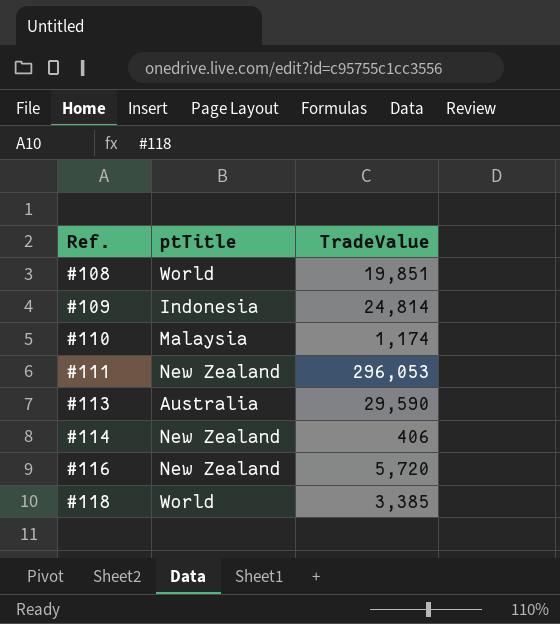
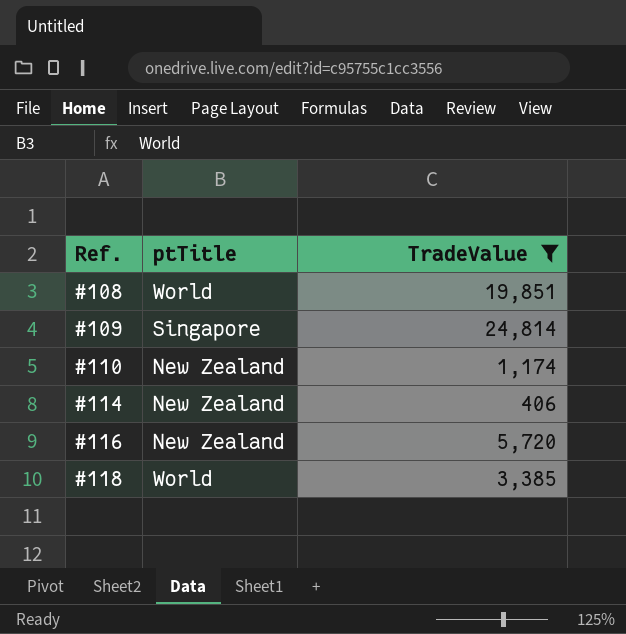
filter: none -> TradeValue <= 24,814
#109 | ptTitle: Indonesia -> Singapore
#110 | ptTitle: Malaysia -> New Zealand

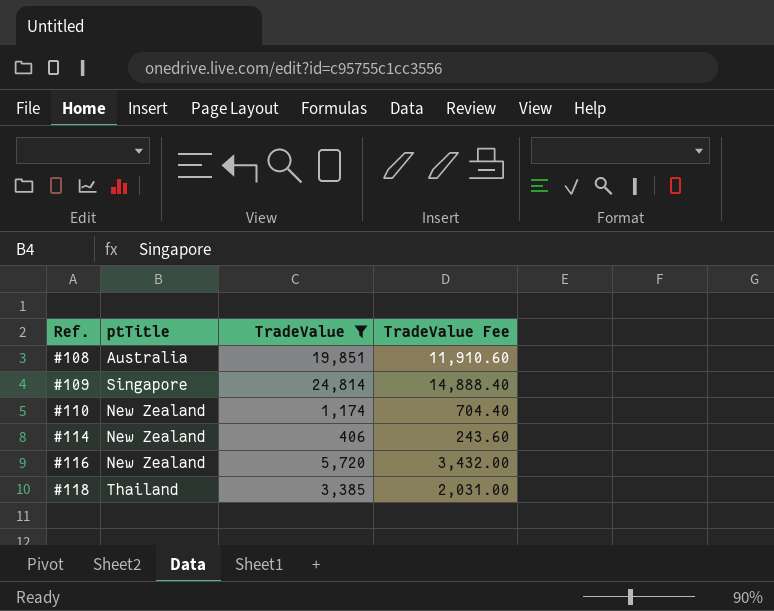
column TradeValue Fee | formula: none -> [TradeValue] * 0.6
#108 | ptTitle: World -> Australia
#118 | ptTitle: World -> Thailand

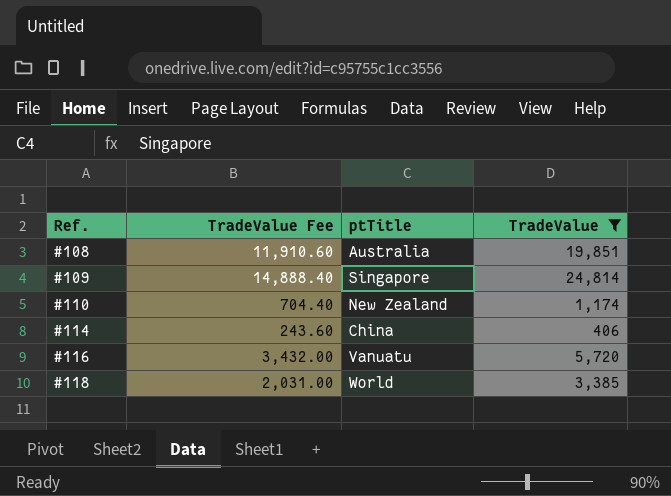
column TradeValue Fee | position: 4 -> 2
#114 | ptTitle: New Zealand -> China
#116 | ptTitle: New Zealand -> Vanuatu
#118 | ptTitle: Thailand -> World

